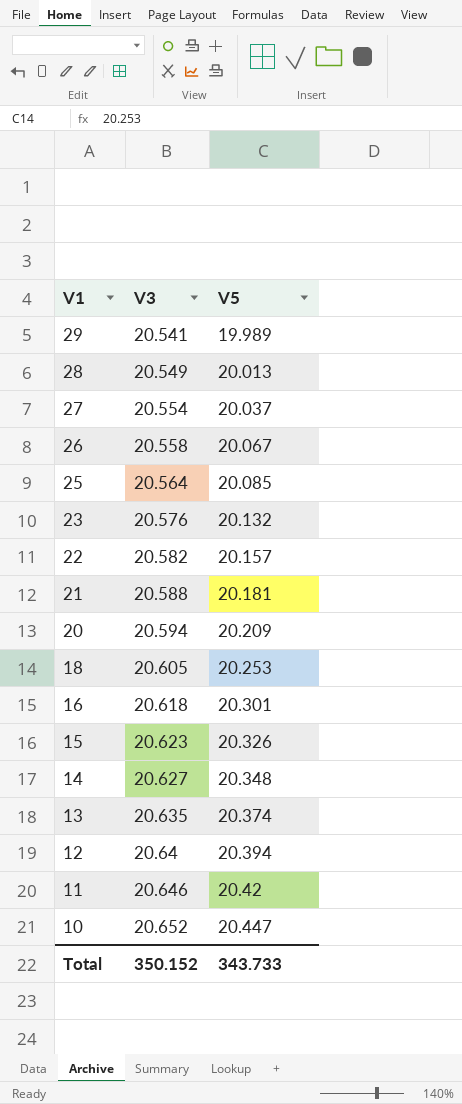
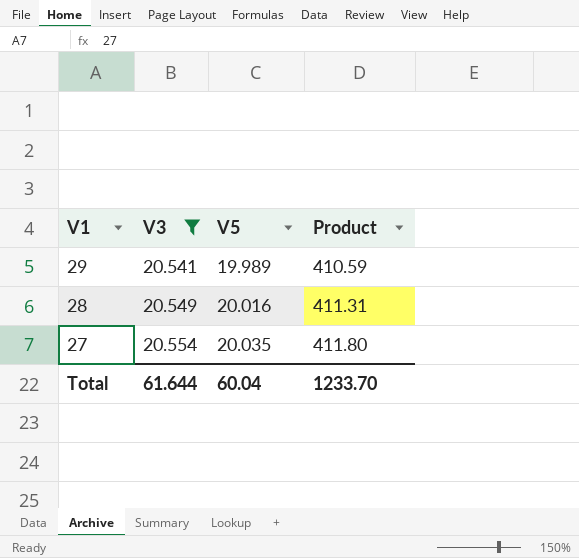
filter: none -> V3 <= 20.554
column Product | formula: none -> [V3] * [V5]
28 | V5: 20.013 -> 20.016
27 | V5: 20.037 -> 20.035
Total | V3: 350.152 -> 61.644
Total | V5: 343.733 -> 60.04

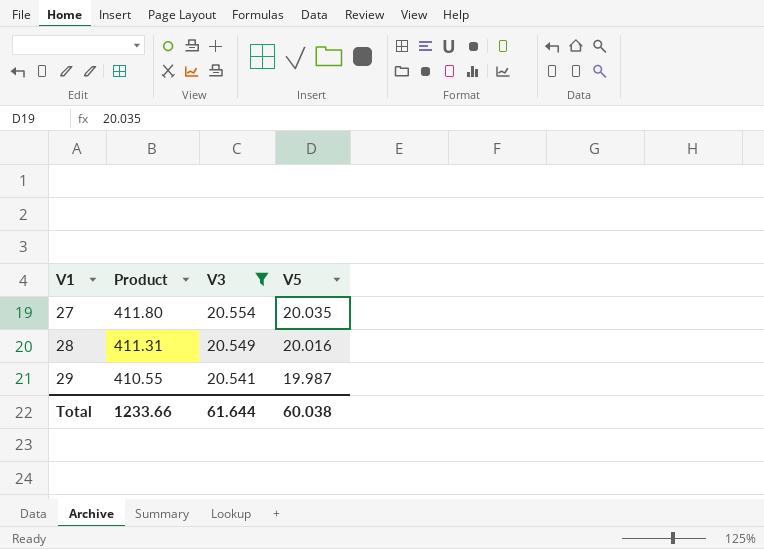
row order: V1 descending -> V1 ascending
column Product | position: 4 -> 2
29 | Product: 410.59 -> 410.55
29 | V5: 19.989 -> 19.987
Total | Product: 1233.70 -> 1233.66
Total | V5: 60.04 -> 60.038

